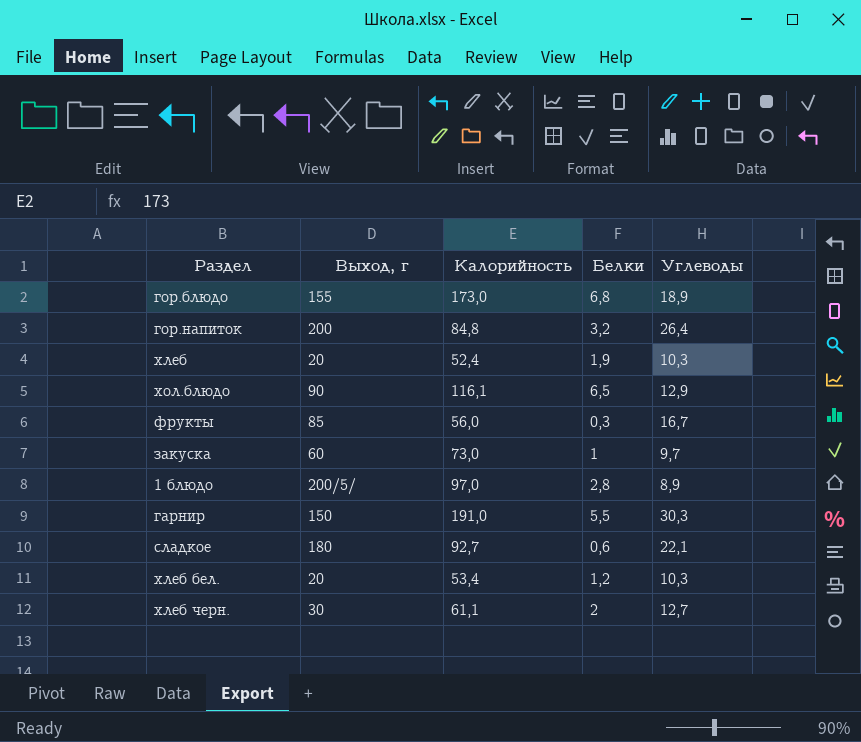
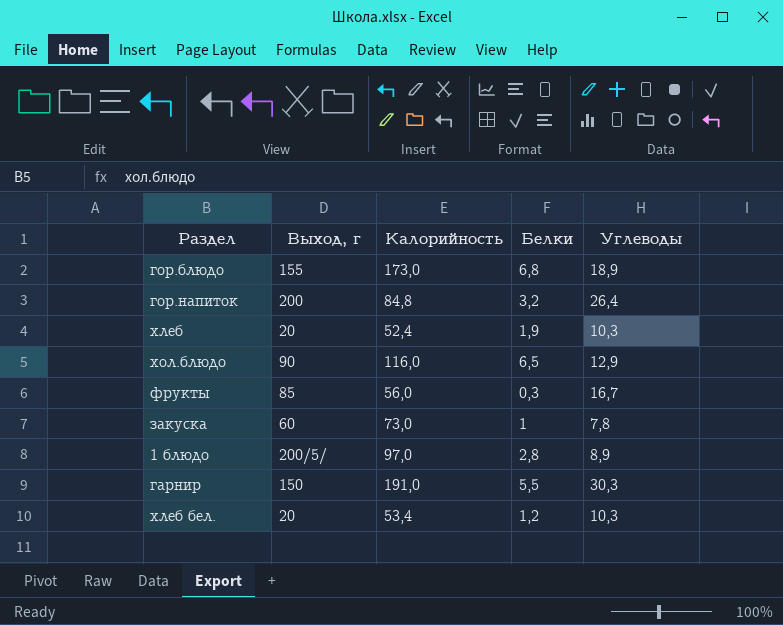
row сладкое: 180 | 92,7 | 0,6 | 22,1 -> none
row хлеб черн.: 30 | 61,1 | 2 | 12,7 -> none
хол.блюдо | Калорийность: 116,1 -> 116,0
закуска | Углеводы: 9,7 -> 7,8

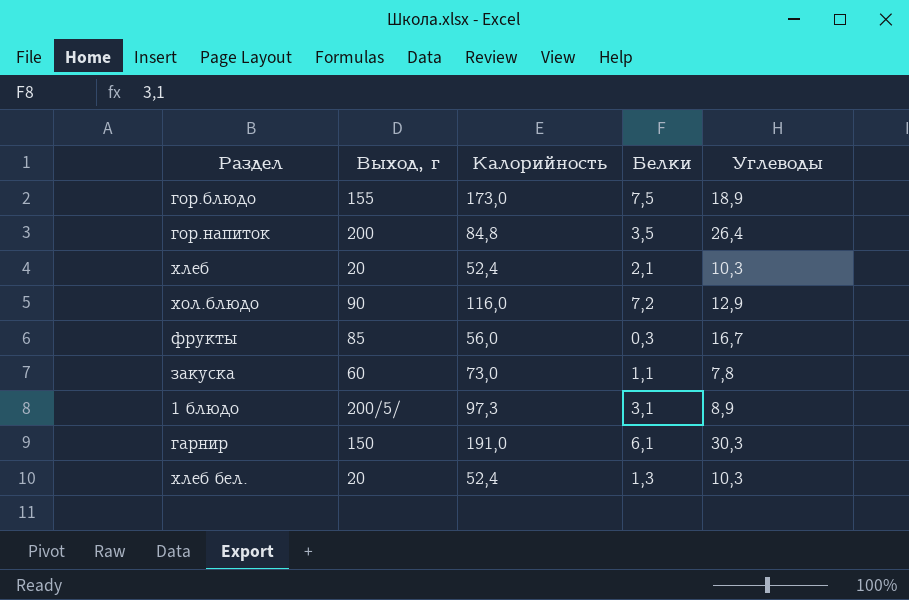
гор.блюдо | Белки: 6,8 -> 7,5
гор.напиток | Белки: 3,2 -> 3,5
хлеб | Белки: 1,9 -> 2,1
хол.блюдо | Белки: 6,5 -> 7,2
закуска | Белки: 1 -> 1,1
1 блюдо | Калорийность: 97,0 -> 97,3
1 блюдо | Белки: 2,8 -> 3,1
гарнир | Белки: 5,5 -> 6,1
хлеб бел. | Калорийность: 53,4 -> 52,4
хлеб бел. | Белки: 1,2 -> 1,3

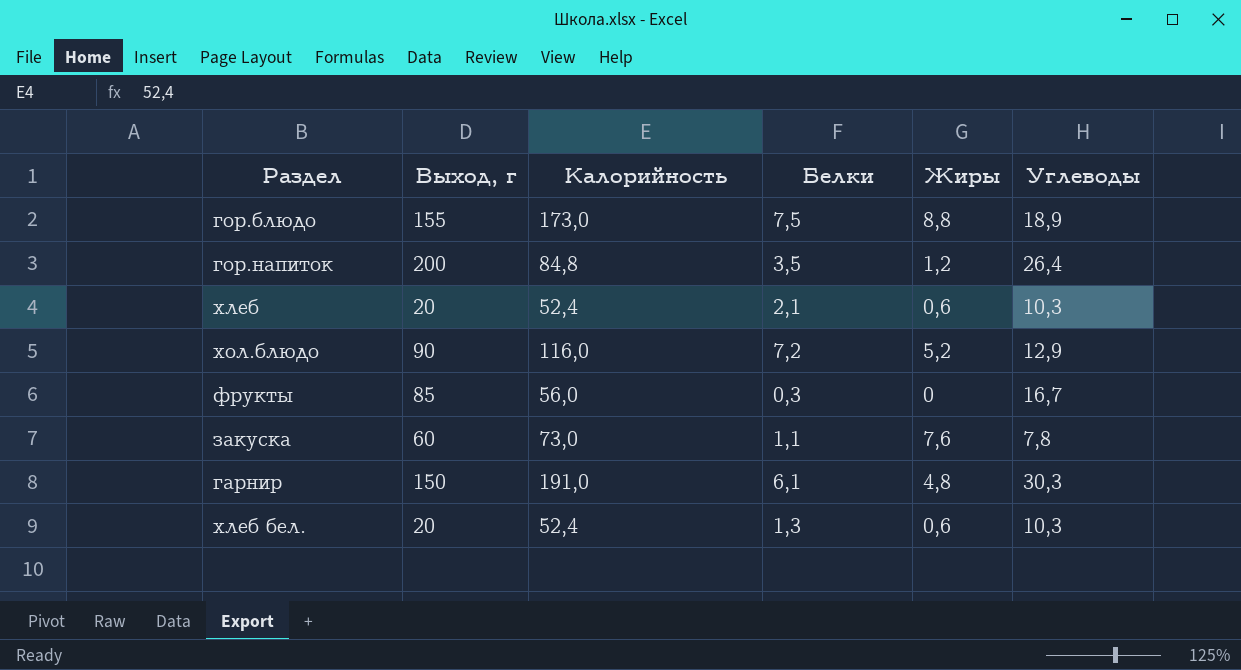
column Жиры | position: none -> 5
row 1 блюдо: 200/5/ | 97,3 | 3,1 | 8,9 -> none

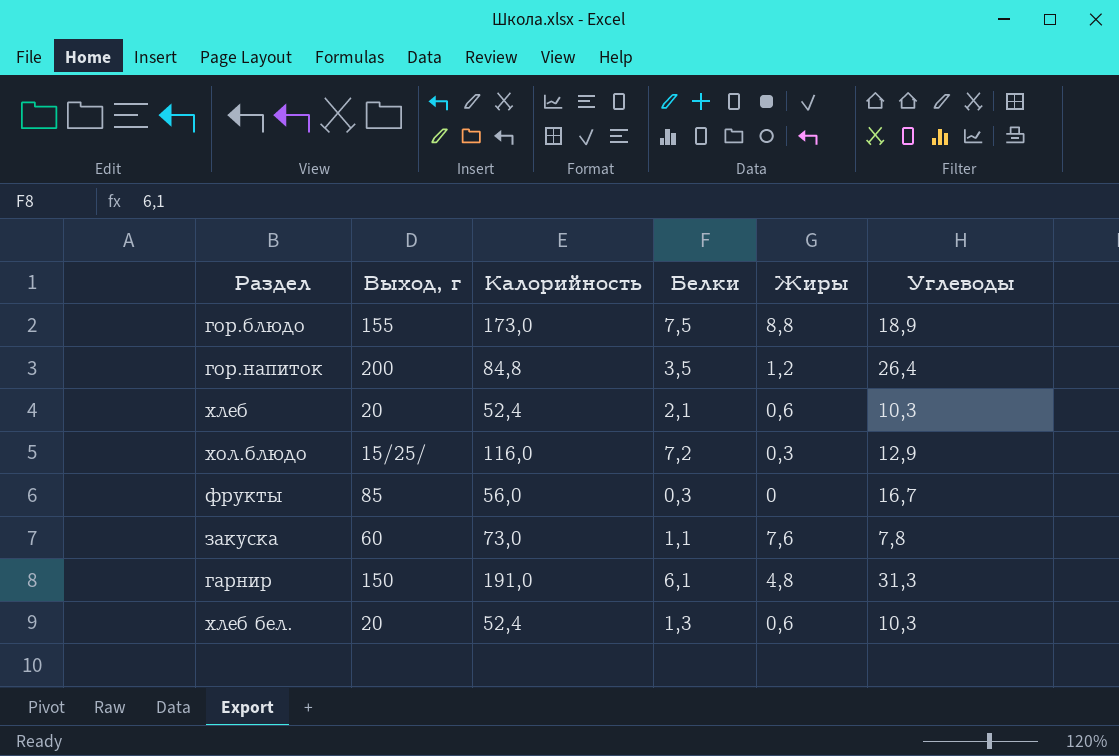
хол.блюдо | Выход, г: 90 -> 15/25/
хол.блюдо | Жиры: 5,2 -> 0,3
гарнир | Углеводы: 30,3 -> 31,3

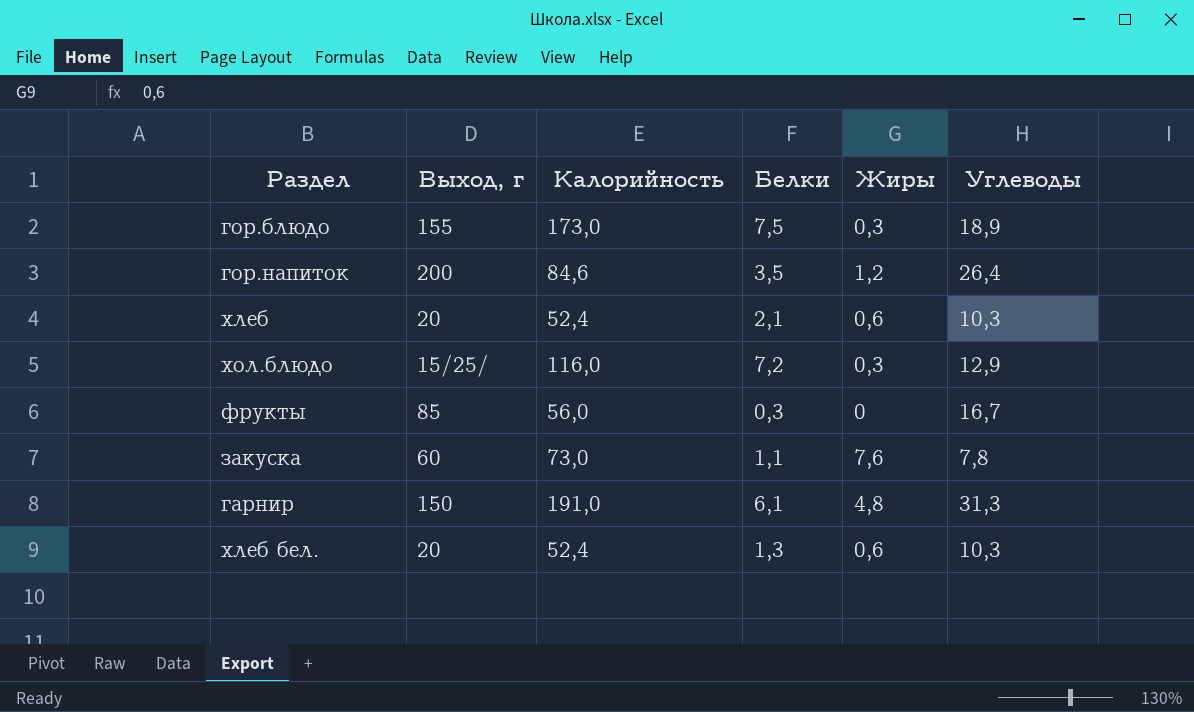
гор.блюдо | Жиры: 8,8 -> 0,3
гор.напиток | Калорийность: 84,8 -> 84,6

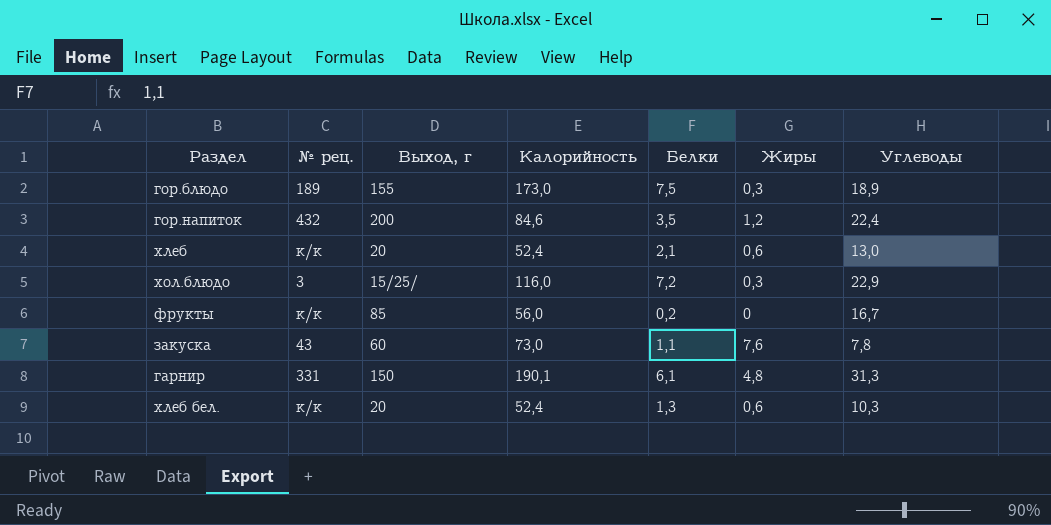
column № рец. | position: none -> 2
гор.напиток | Углеводы: 26,4 -> 22,4
хлеб | Углеводы: 10,3 -> 13,0
хол.блюдо | Углеводы: 12,9 -> 22,9
фрукты | Белки: 0,3 -> 0,2
гарнир | Калорийность: 191,0 -> 190,1

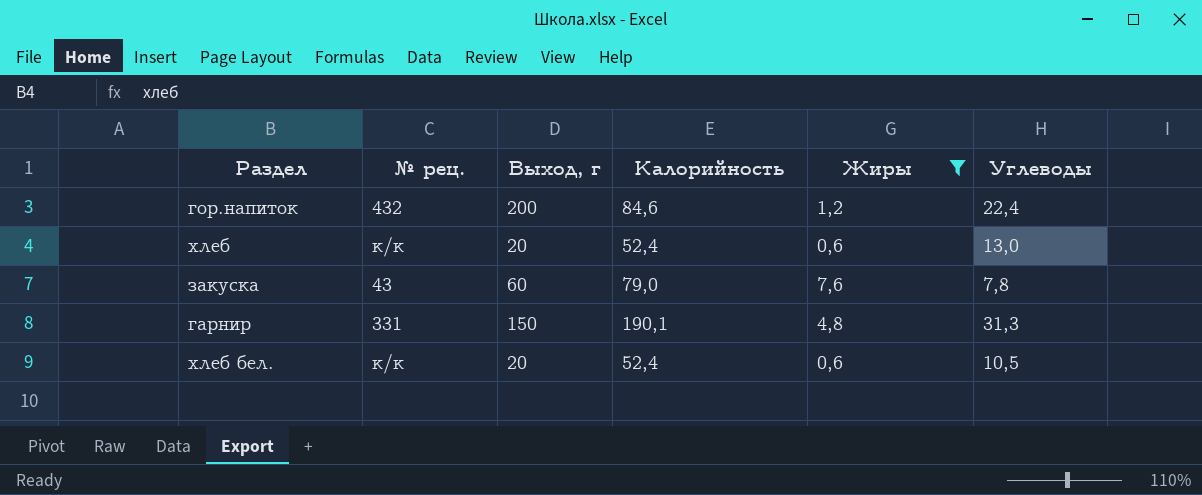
filter: none -> Жиры >= 0,6
column Белки | position: 5 -> none
закуска | Калорийность: 73,0 -> 79,0
хлеб бел. | Углеводы: 10,3 -> 10,5

